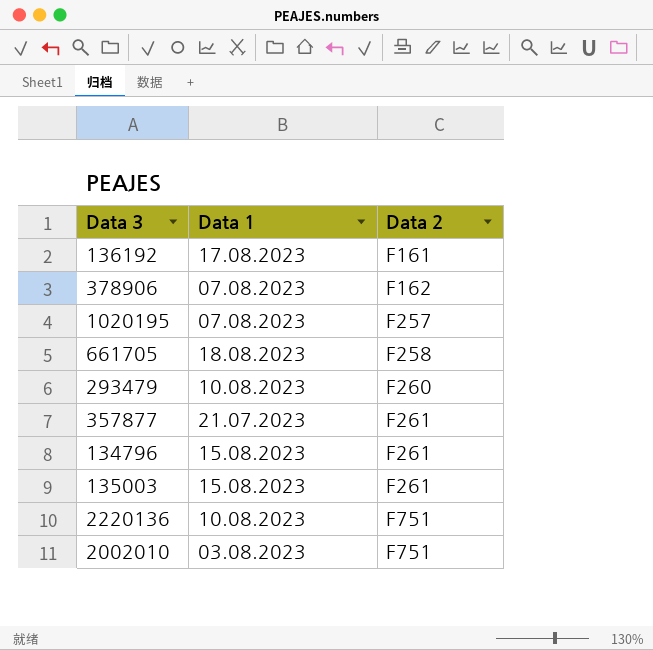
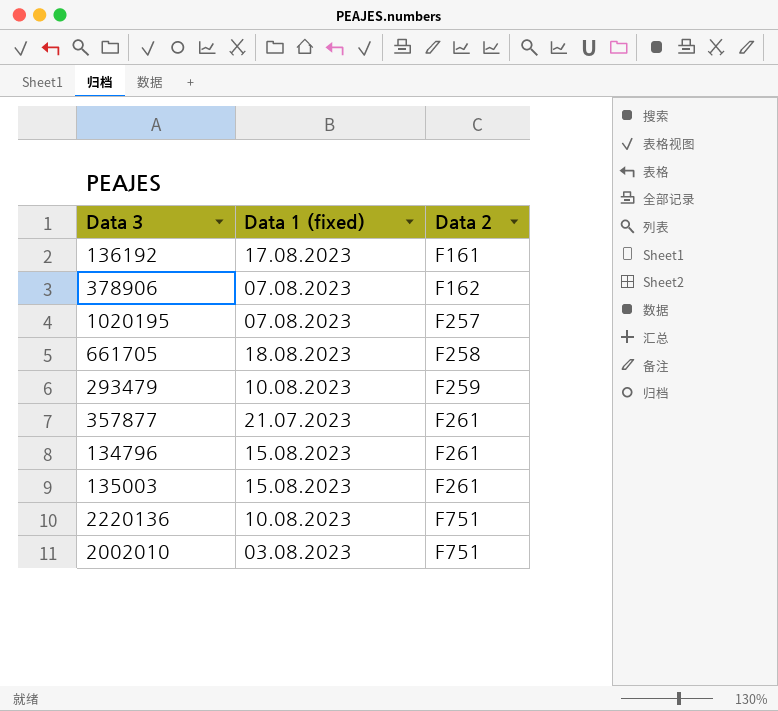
column name: Data 1 -> Data 1 (fixed)
293479 | Data 2: F260 -> F259

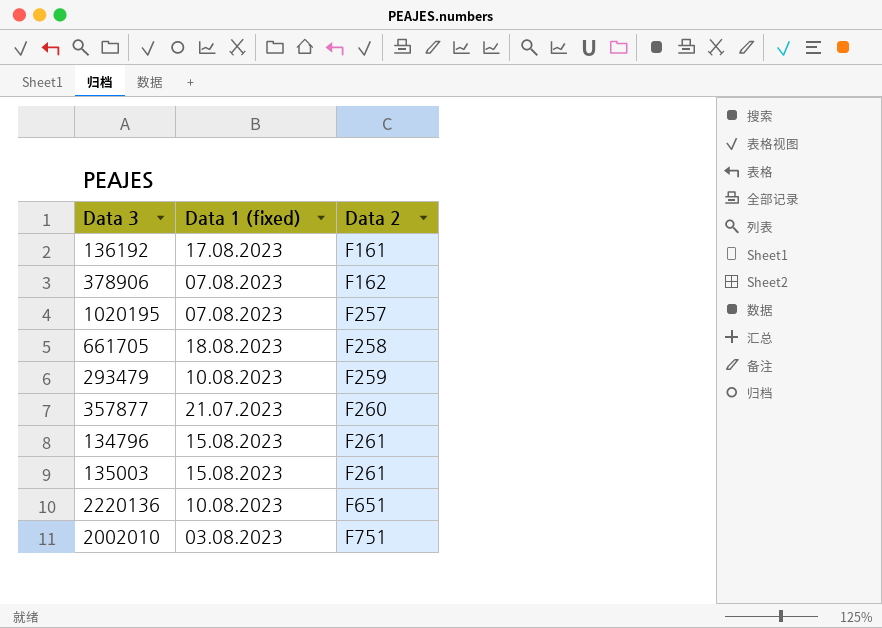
357877 | Data 2: F261 -> F260
2220136 | Data 2: F751 -> F651

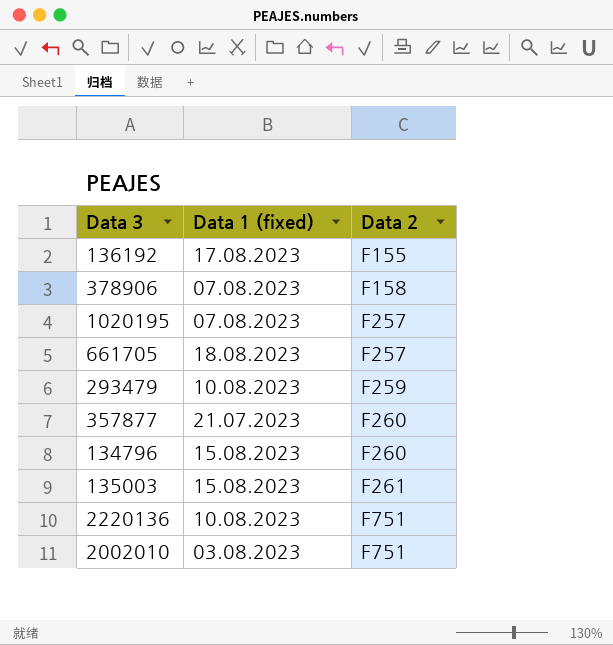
136192 | Data 2: F161 -> F155
378906 | Data 2: F162 -> F158
661705 | Data 2: F258 -> F257
134796 | Data 2: F261 -> F260
2220136 | Data 2: F651 -> F751

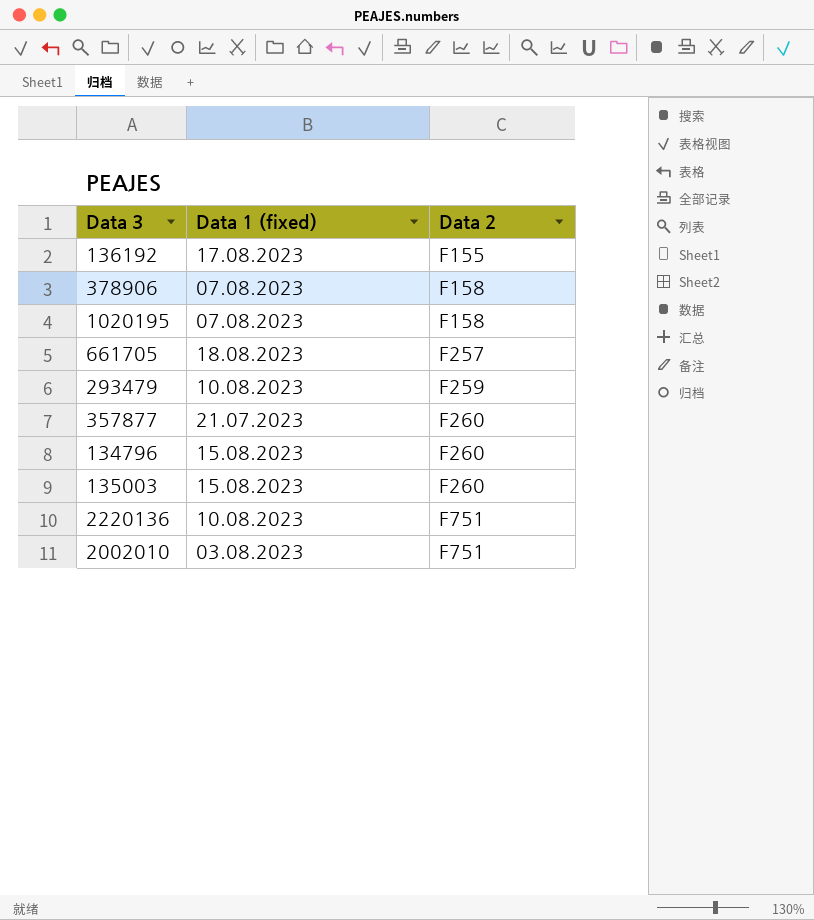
1020195 | Data 2: F257 -> F158
135003 | Data 2: F261 -> F260

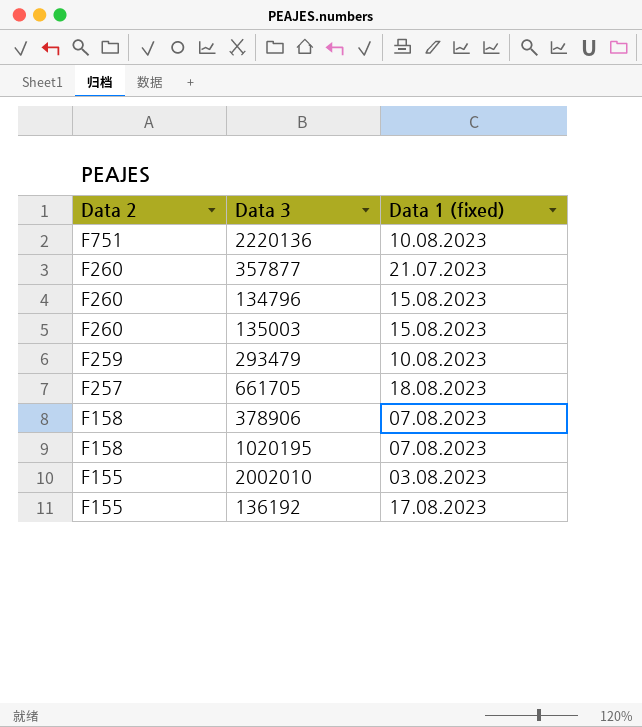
row order: Data 2 ascending -> Data 2 descending
column Data 2 | position: 3 -> 1
2002010 | Data 2: F751 -> F155

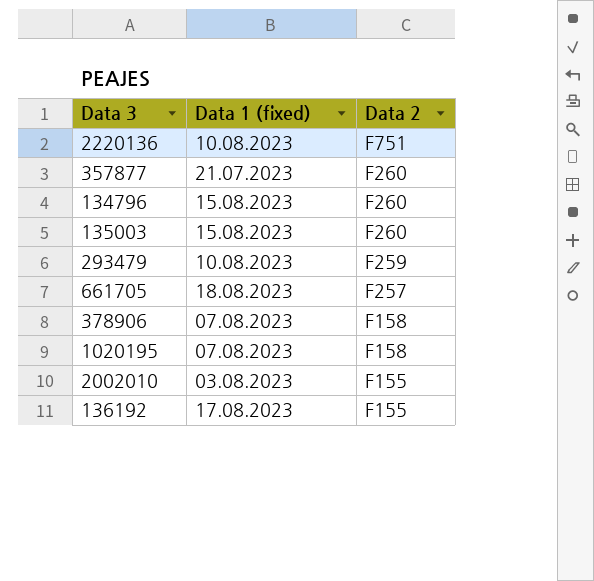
column Data 2 | position: 1 -> 3

